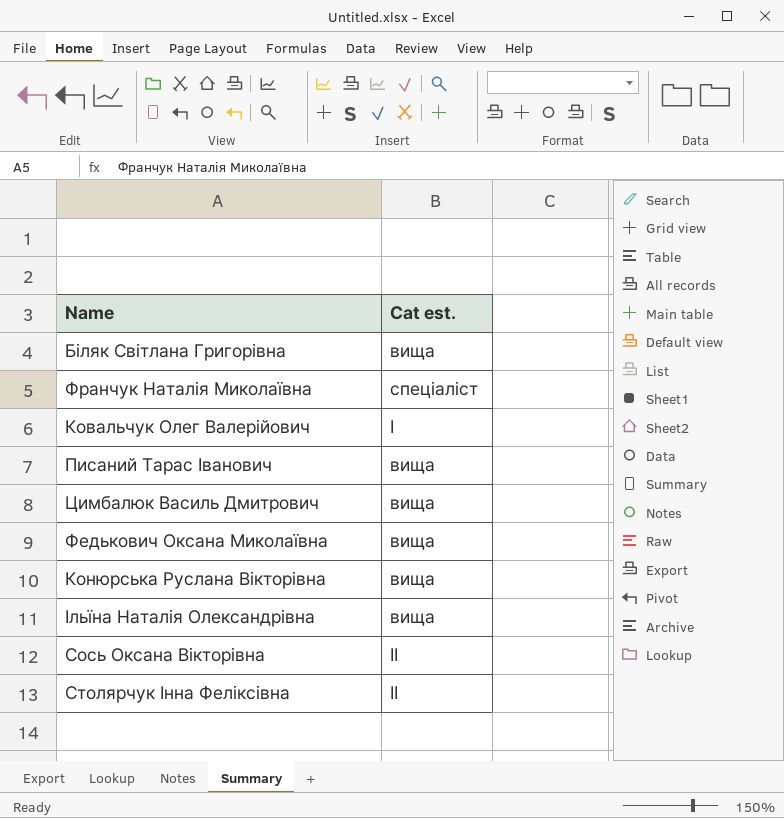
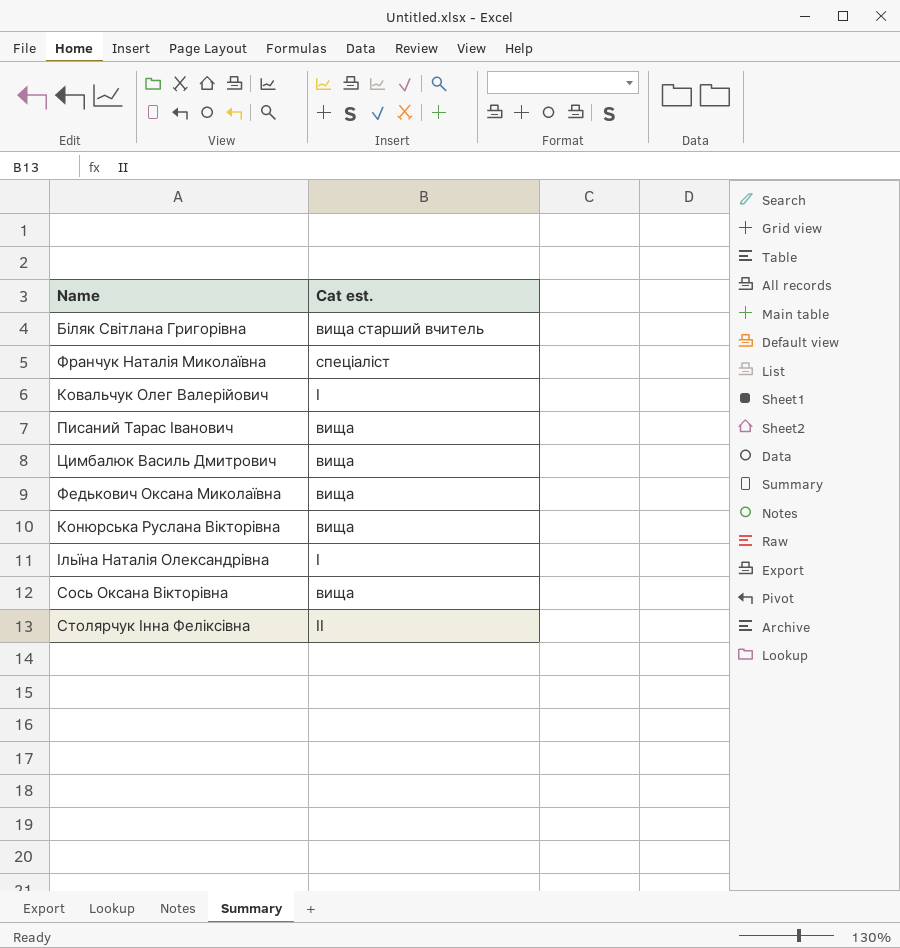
Біляк Світлана Григорівна | Cat est.: вища -> вища старший вчитель
Ільїна Наталія Олександрівна | Cat est.: вища -> І
Сось Оксана Вікторівна | Cat est.: ІІ -> вища

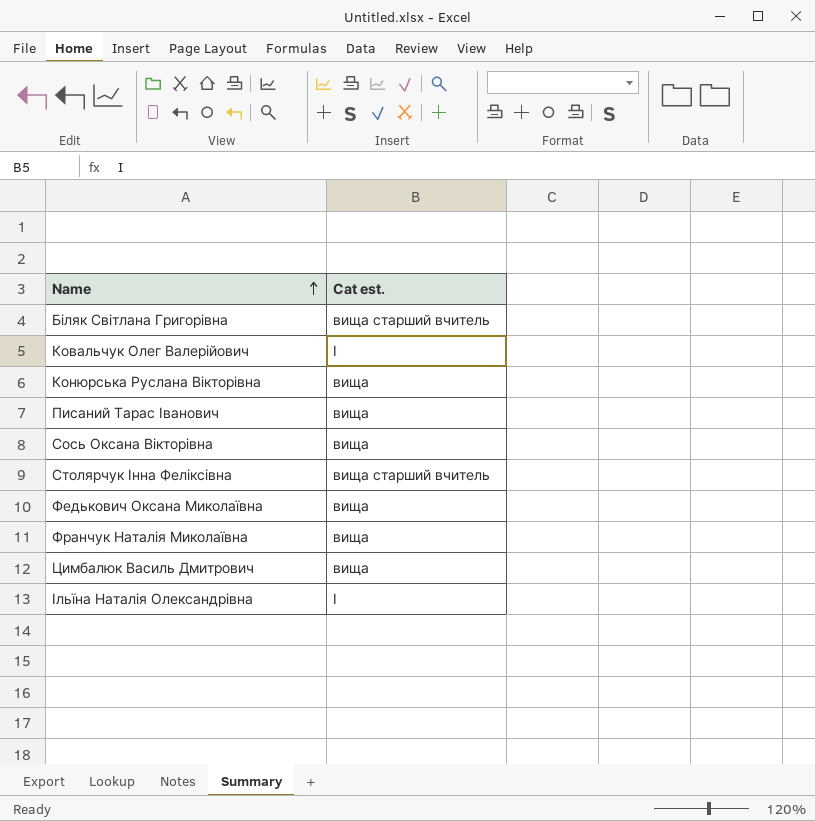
row order: none -> Name ascending
Столярчук Інна Феліксівна | Cat est.: ІІ -> вища старший вчитель
Франчук Наталія Миколаївна | Cat est.: спеціаліст -> вища

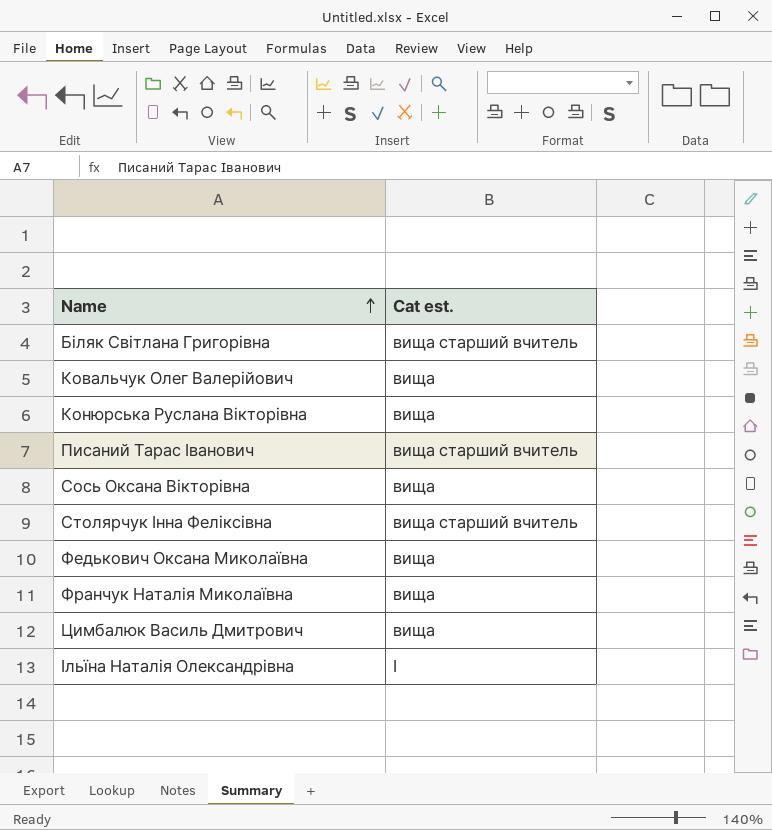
Ковальчук Олег Валерійович | Cat est.: І -> вища
Писаний Тарас Іванович | Cat est.: вища -> вища старший вчитель

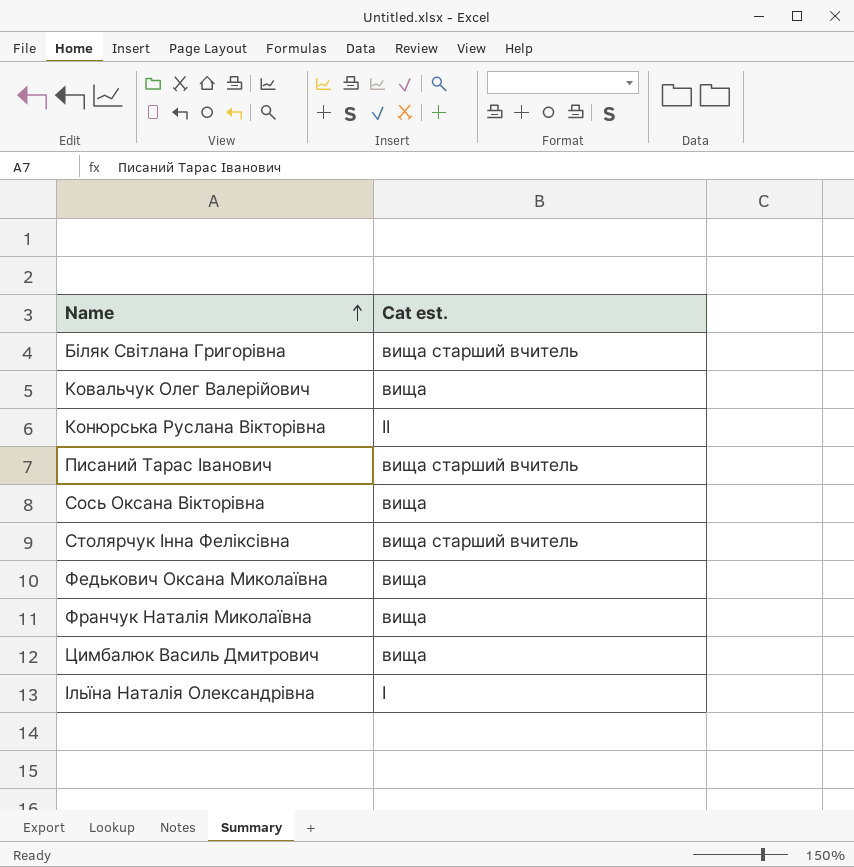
Конюрська Руслана Вікторівна | Cat est.: вища -> ІІ

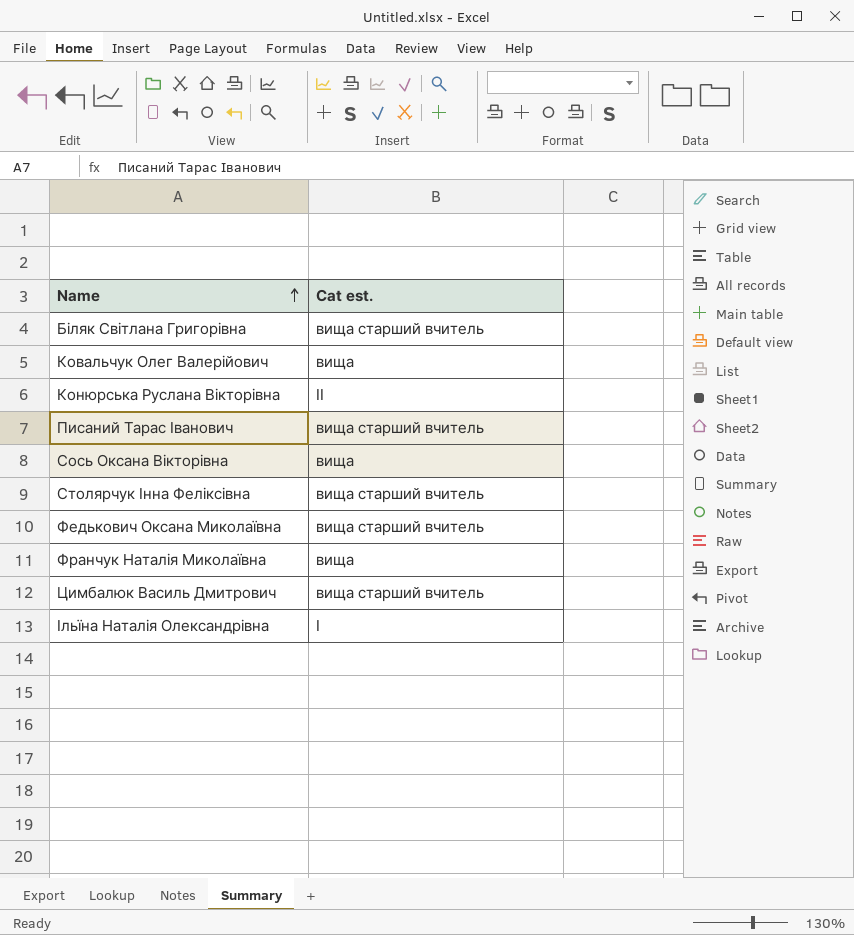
Федькович Оксана Миколаївна | Cat est.: вища -> вища старший вчитель
Цимбалюк Василь Дмитрович | Cat est.: вища -> вища старший вчитель

